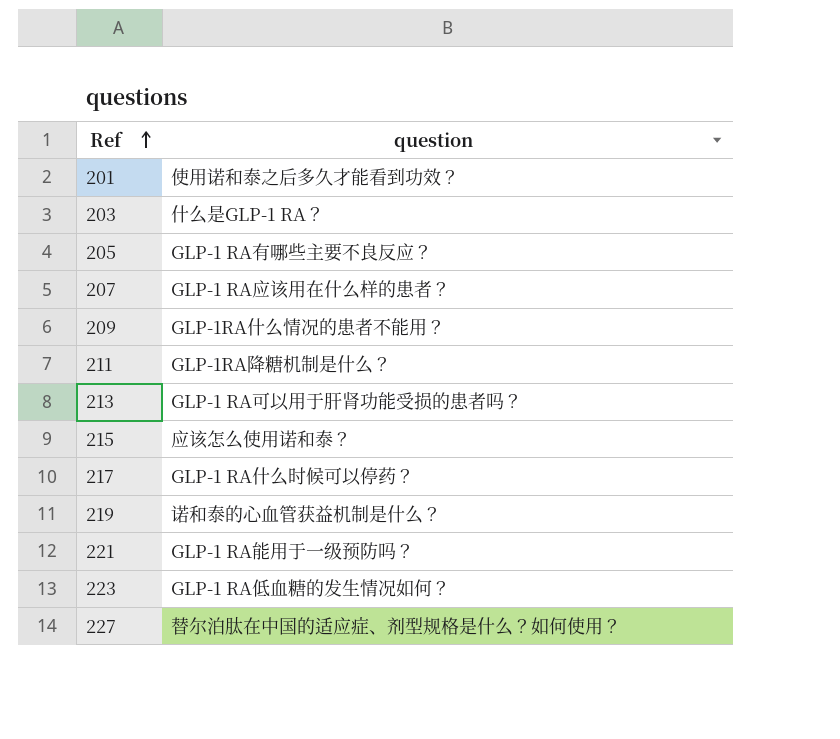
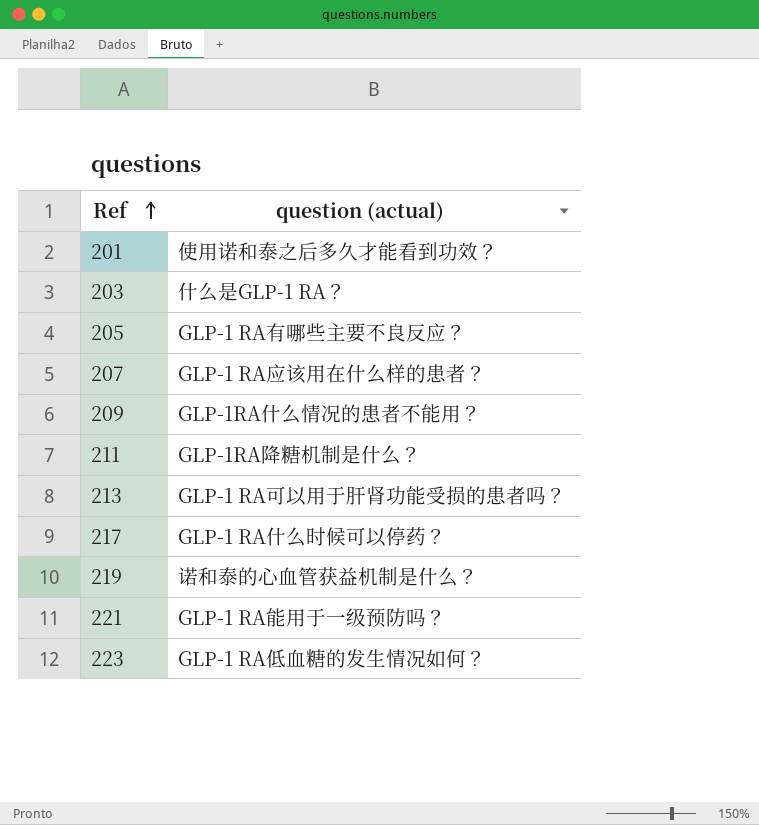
column name: question -> question (actual)
row 215: 应该怎么使用诺和泰？ -> none
row 227: 替尔泊肽在中国的适应症、剂型规格是什么？如何使用？ -> none

